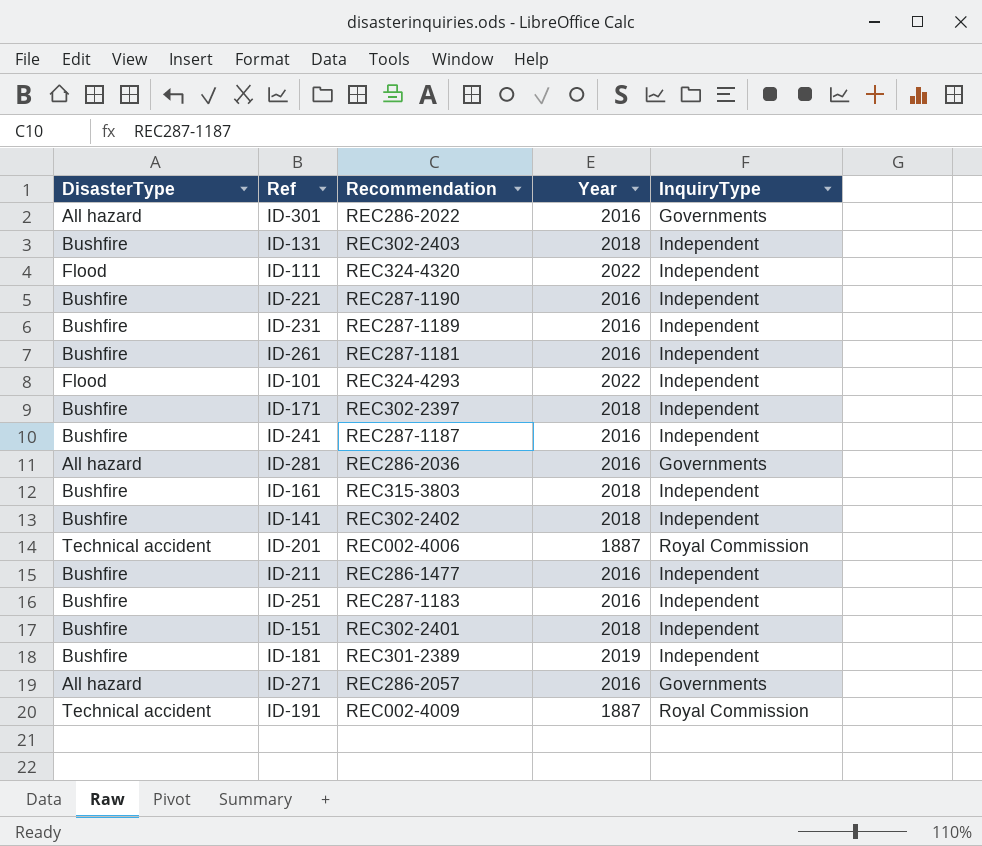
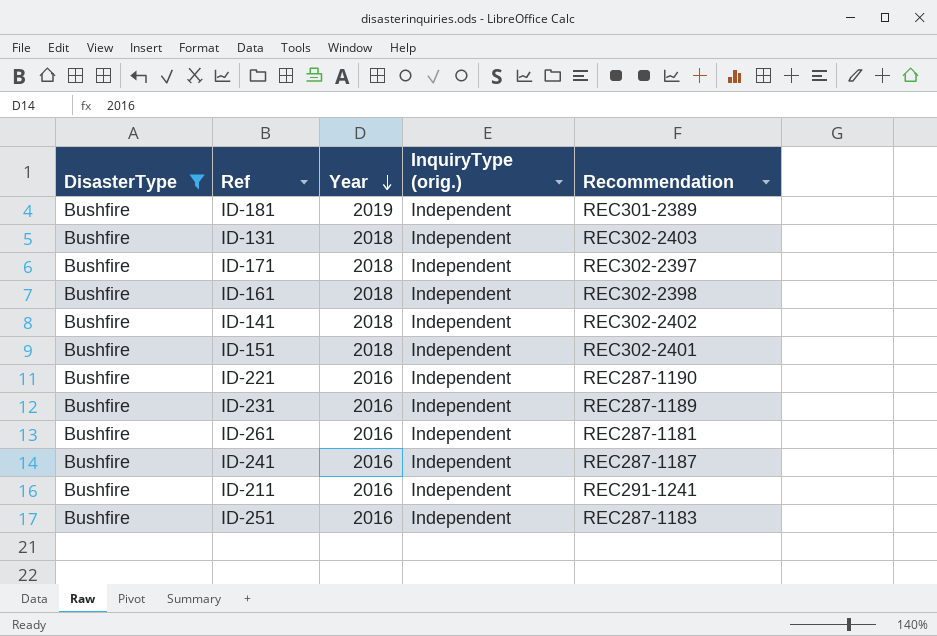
filter: none -> DisasterType = Bushfire
row order: none -> Year descending
column name: InquiryType -> InquiryType (orig.)
column Recommendation | position: 3 -> 5
ID-161 | Recommendation: REC315-3803 -> REC302-2398
ID-211 | Recommendation: REC286-1477 -> REC291-1241

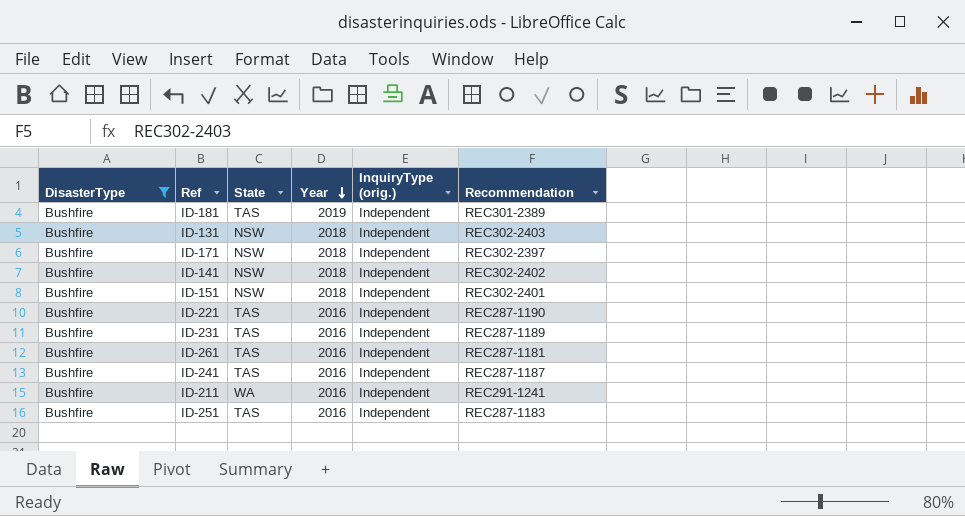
column State | position: none -> 3
row ID-161: Bushfire | 2018 | Independent | REC302-2398 -> none

